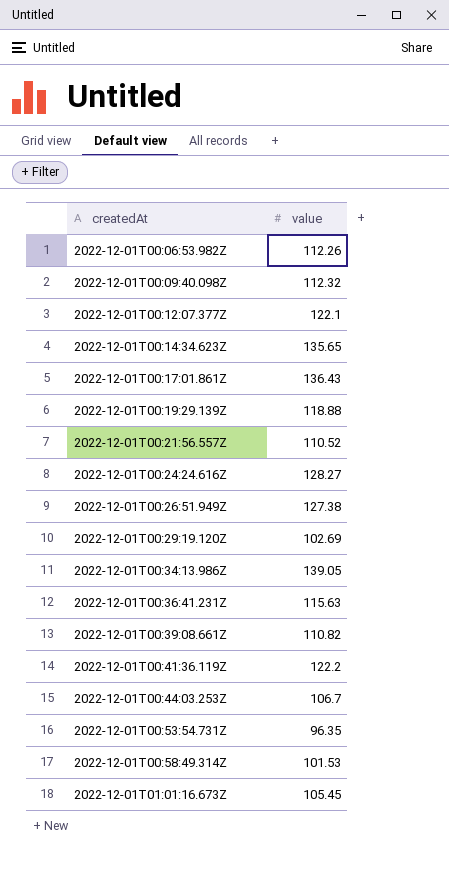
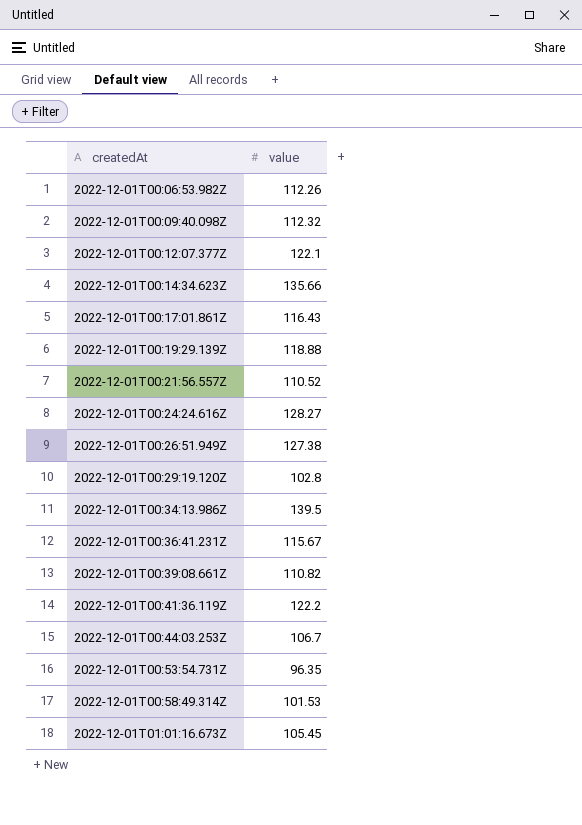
2022-12-01T00:14:34.623Z | value: 135.65 -> 135.66
2022-12-01T00:17:01.861Z | value: 136.43 -> 116.43
2022-12-01T00:29:19.120Z | value: 102.69 -> 102.8
2022-12-01T00:34:13.986Z | value: 139.05 -> 139.5
2022-12-01T00:36:41.231Z | value: 115.63 -> 115.67

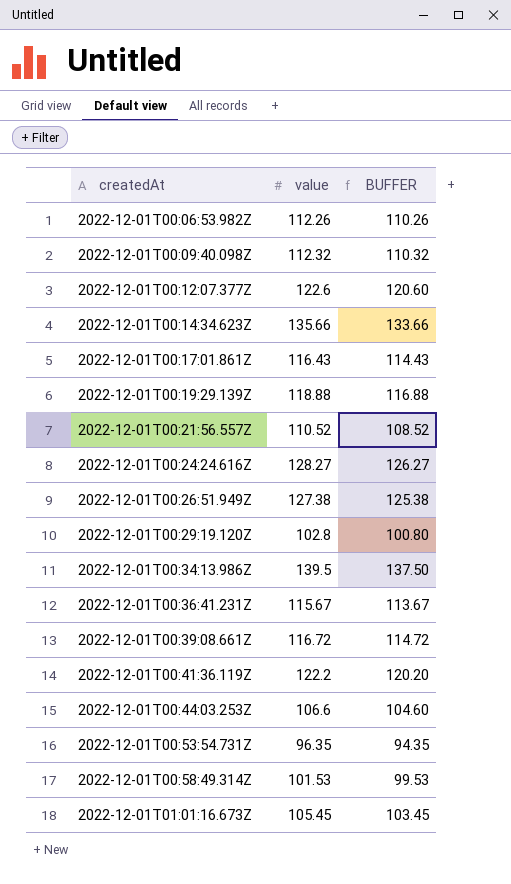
column BUFFER | formula: none -> [value] - 2
2022-12-01T00:12:07.377Z | value: 122.1 -> 122.6
2022-12-01T00:39:08.661Z | value: 110.82 -> 116.72
2022-12-01T00:44:03.253Z | value: 106.7 -> 106.6

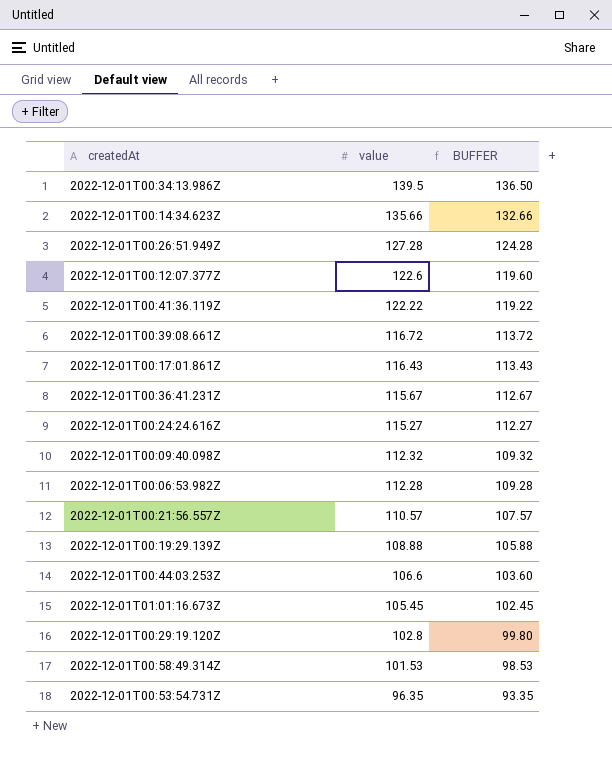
row order: createdAt ascending -> value descending
column BUFFER | formula: [value] - 2 -> [value] - 3
2022-12-01T00:26:51.949Z | value: 127.38 -> 127.28
2022-12-01T00:41:36.119Z | value: 122.2 -> 122.22
2022-12-01T00:24:24.616Z | value: 128.27 -> 115.27
2022-12-01T00:06:53.982Z | value: 112.26 -> 112.28
2022-12-01T00:21:56.557Z | value: 110.52 -> 110.57
2022-12-01T00:19:29.139Z | value: 118.88 -> 108.88

